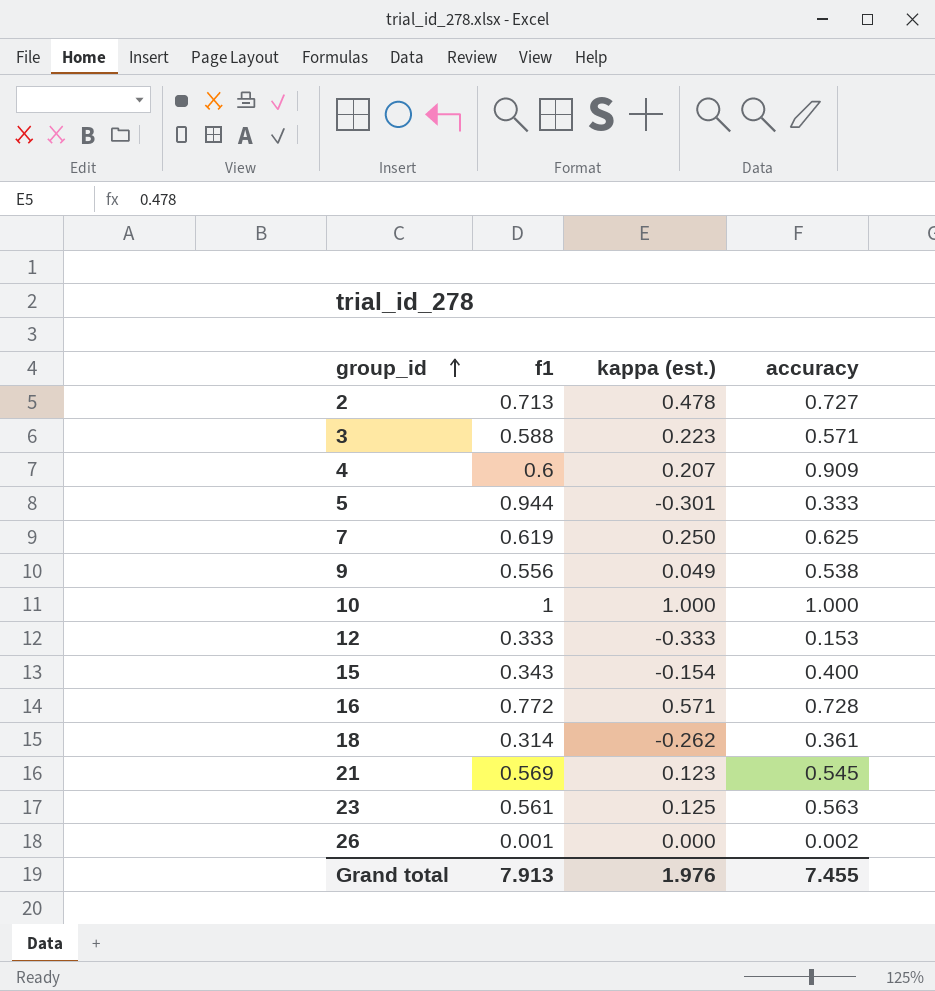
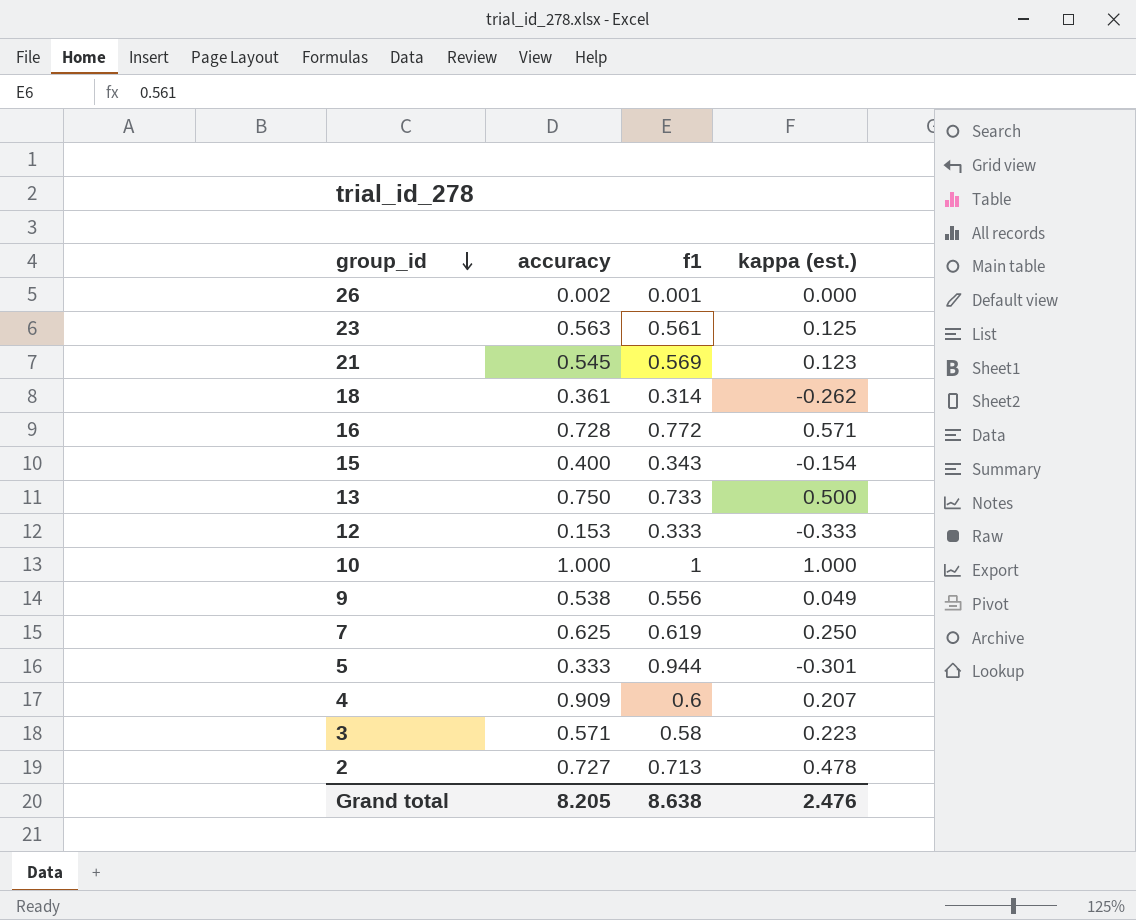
row order: group_id ascending -> group_id descending
column accuracy | position: 4 -> 2
row 13: none -> 0.750 | 0.733 | 0.500
3 | f1: 0.588 -> 0.58
Grand total | accuracy: 7.455 -> 8.205
Grand total | f1: 7.913 -> 8.638
Grand total | kappa (est.): 1.976 -> 2.476

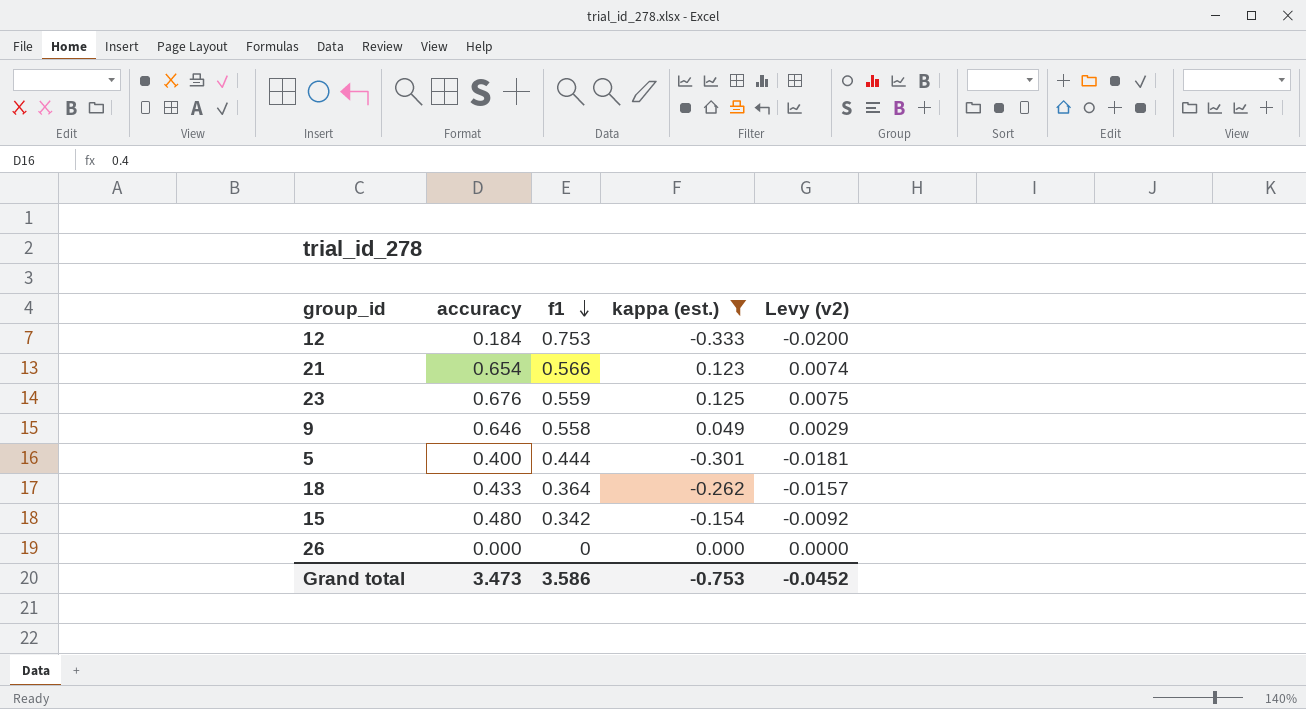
filter: none -> kappa (est.) <= 0.125
row order: group_id descending -> f1 descending
column Levy (v2) | formula: none -> [kappa (est.)] * 0.06
12 | accuracy: 0.153 -> 0.184
12 | f1: 0.333 -> 0.753
21 | accuracy: 0.545 -> 0.654
21 | f1: 0.569 -> 0.566
23 | accuracy: 0.563 -> 0.676
23 | f1: 0.561 -> 0.559
9 | accuracy: 0.538 -> 0.646
9 | f1: 0.556 -> 0.558
5 | accuracy: 0.333 -> 0.400
5 | f1: 0.944 -> 0.444
18 | accuracy: 0.361 -> 0.433
18 | f1: 0.314 -> 0.364
15 | accuracy: 0.400 -> 0.480
15 | f1: 0.343 -> 0.342
26 | accuracy: 0.002 -> 0.000
26 | f1: 0.001 -> 0
Grand total | accuracy: 8.205 -> 3.473
Grand total | f1: 8.638 -> 3.586
Grand total | kappa (est.): 2.476 -> -0.753

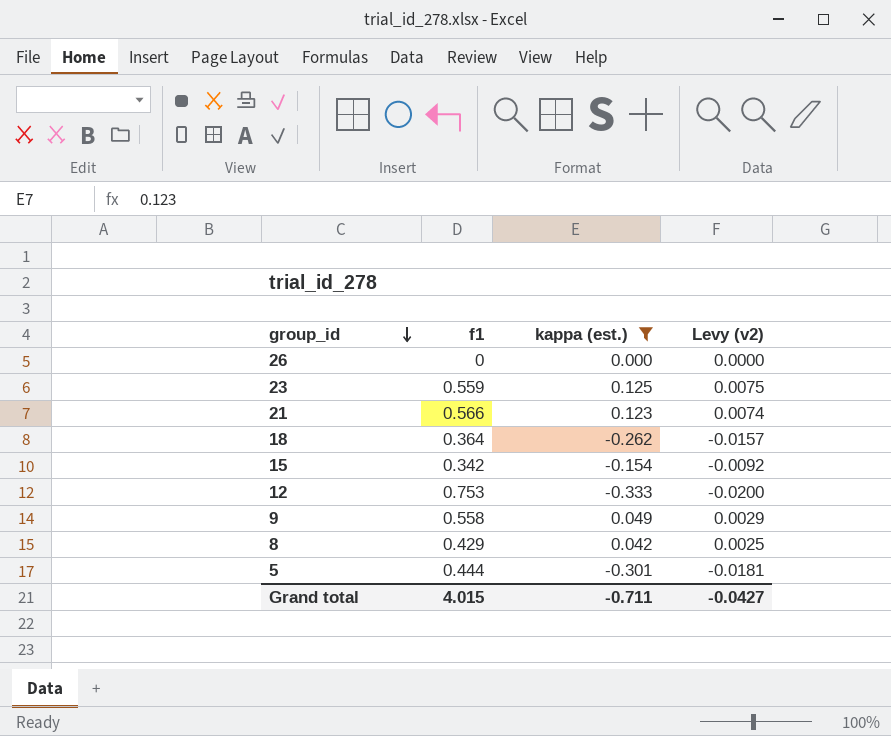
row order: f1 descending -> group_id descending
column accuracy | position: 2 -> none
row 8: none -> 0.429 | 0.042 | 0.0025
Grand total | f1: 3.586 -> 4.015
Grand total | kappa (est.): -0.753 -> -0.711
Grand total | Levy (v2): -0.0452 -> -0.0427

